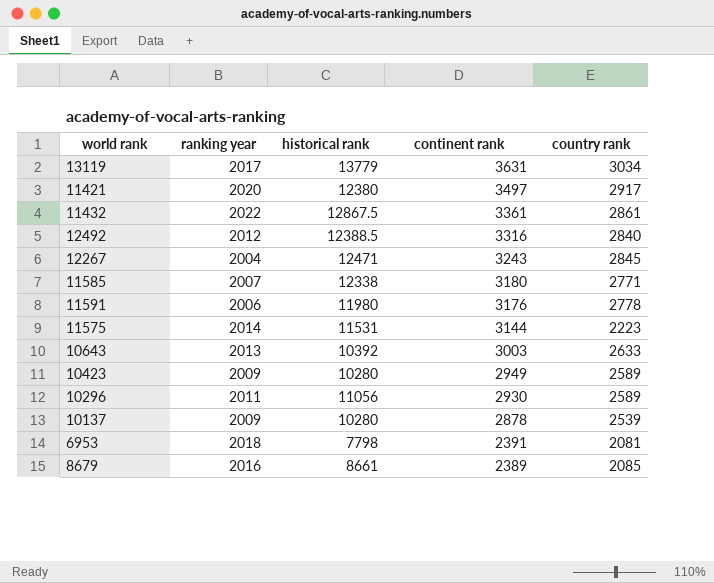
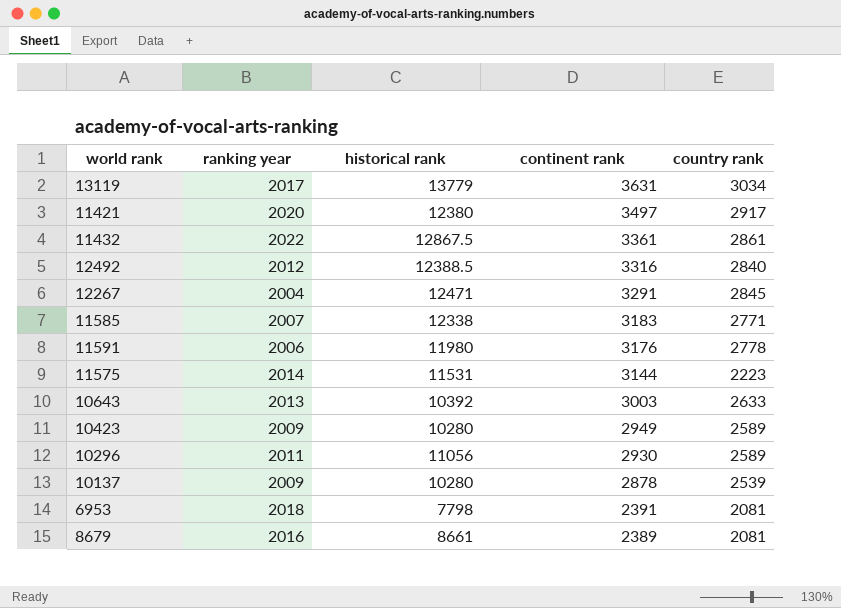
12267 | continent rank: 3243 -> 3291
11585 | continent rank: 3180 -> 3183
8679 | country rank: 2085 -> 2081

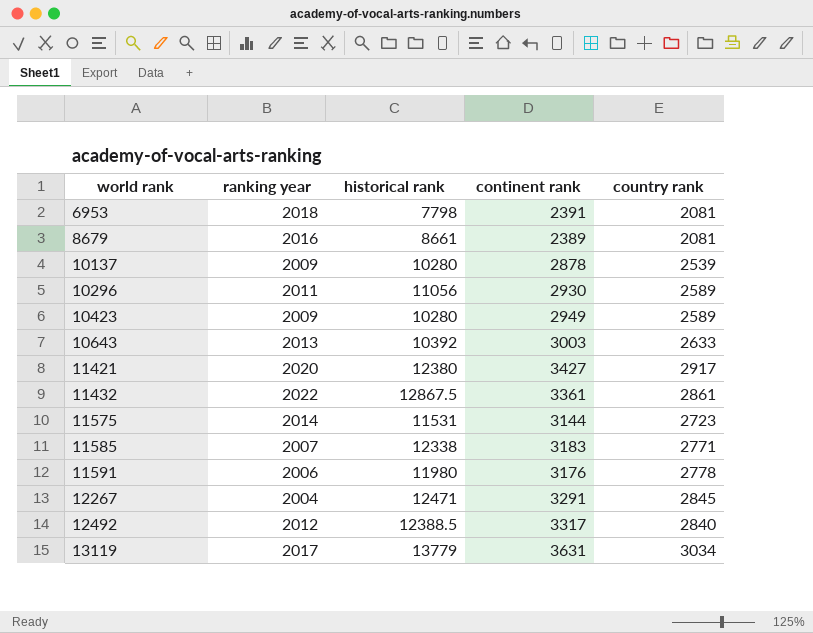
row order: continent rank descending -> world rank ascending
11421 | continent rank: 3497 -> 3427
11575 | country rank: 2223 -> 2723
12492 | continent rank: 3316 -> 3317

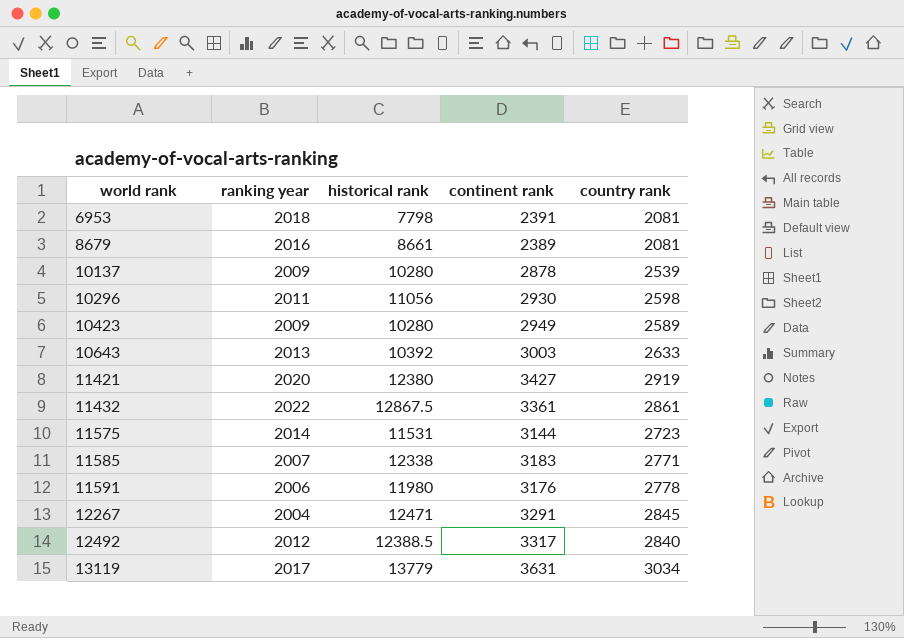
10296 | country rank: 2589 -> 2598
11421 | country rank: 2917 -> 2919

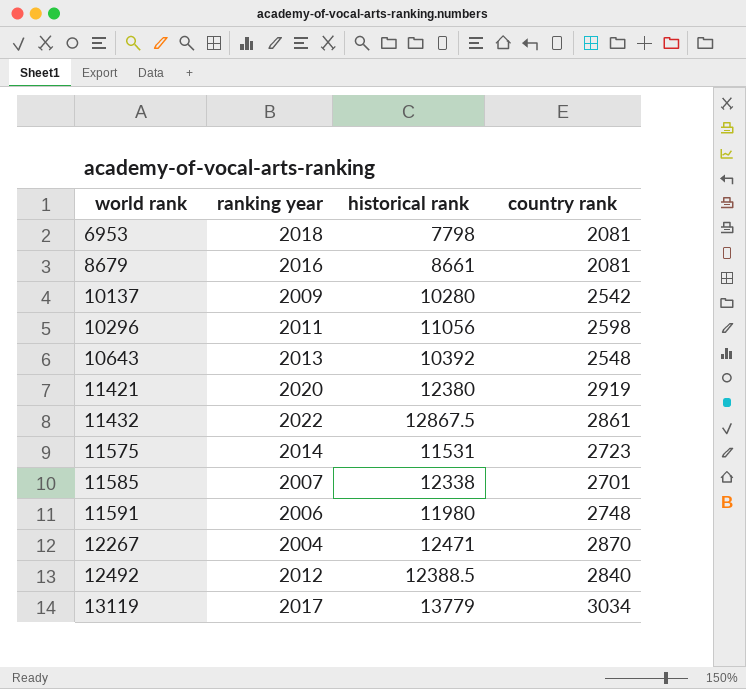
column continent rank | position: 4 -> none
row 10423: 2009 | 10280 | 2949 | 2589 -> none
10137 | country rank: 2539 -> 2542
10643 | country rank: 2633 -> 2548
11585 | country rank: 2771 -> 2701
11591 | country rank: 2778 -> 2748
12267 | country rank: 2845 -> 2870

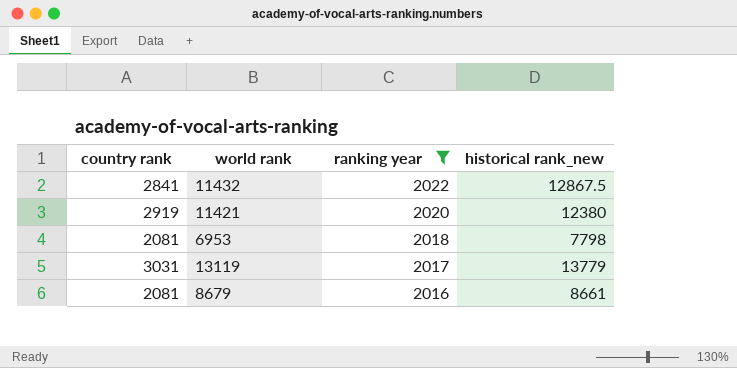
filter: none -> ranking year >= 2016
row order: world rank ascending -> ranking year descending
column country rank | position: 4 -> 1
column name: historical rank -> historical rank_new
11432 | country rank: 2861 -> 2841
13119 | country rank: 3034 -> 3031

